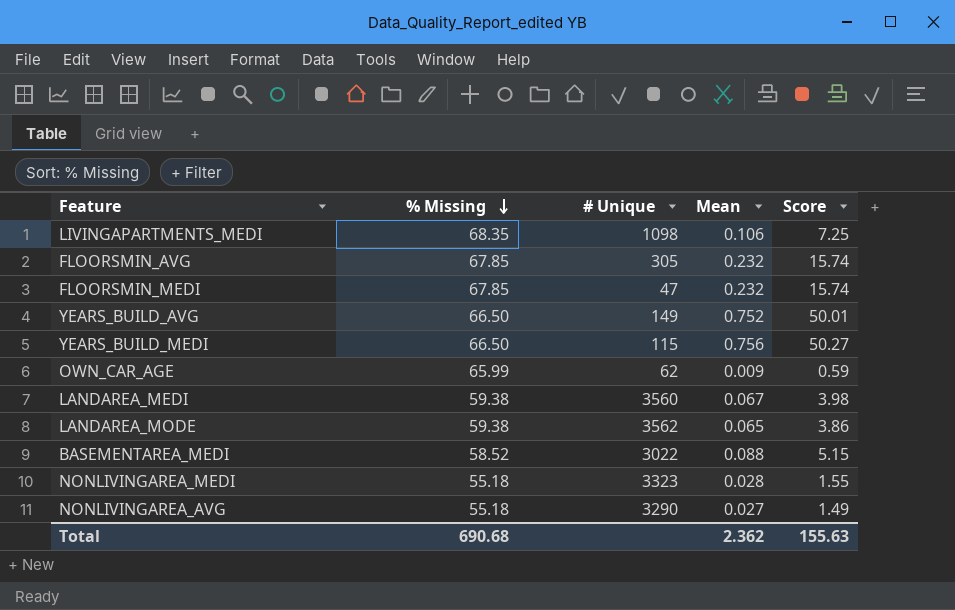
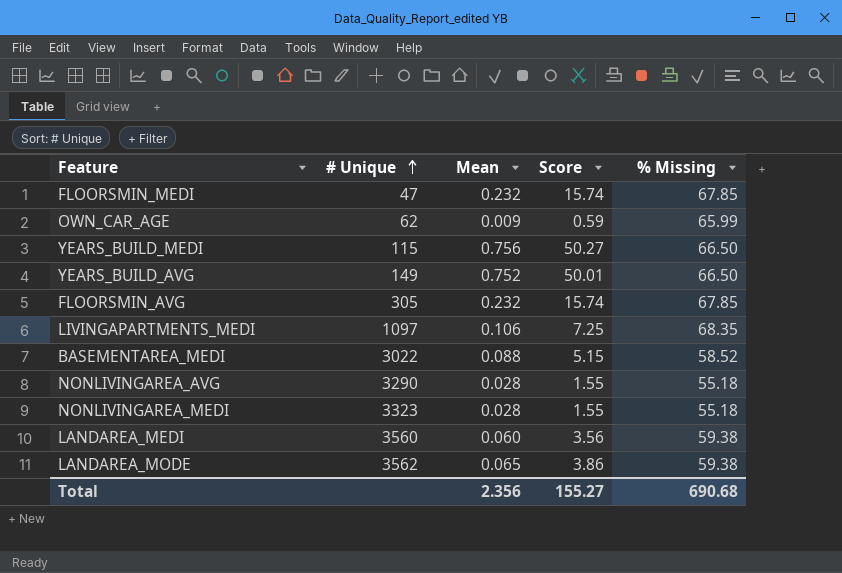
row order: % Missing descending -> # Unique ascending
column % Missing | position: 2 -> 5
LIVINGAPARTMENTS_MEDI | # Unique: 1098 -> 1097
NONLIVINGAREA_AVG | Mean: 0.027 -> 0.028
NONLIVINGAREA_AVG | Score: 1.49 -> 1.55
LANDAREA_MEDI | Mean: 0.067 -> 0.060
LANDAREA_MEDI | Score: 3.98 -> 3.56
Total | Mean: 2.362 -> 2.356
Total | Score: 155.63 -> 155.27

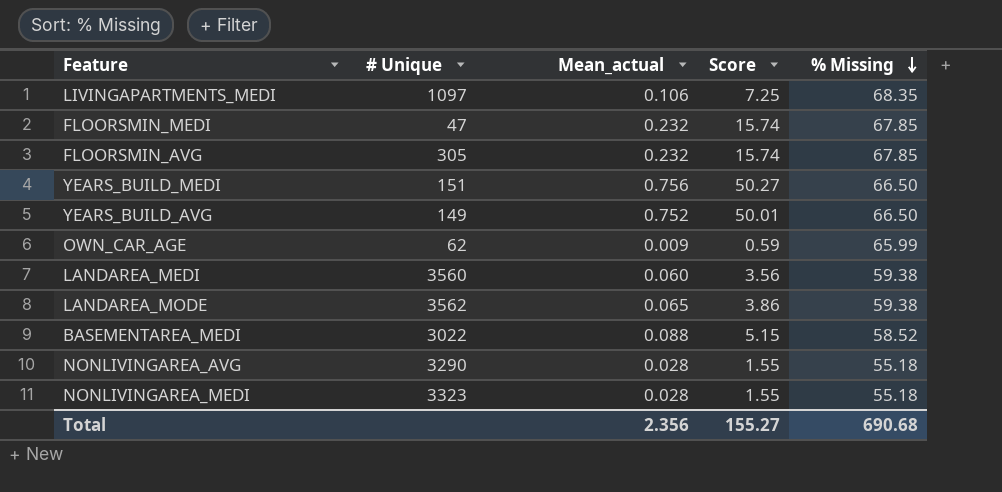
row order: # Unique ascending -> % Missing descending
column name: Mean -> Mean_actual
YEARS_BUILD_MEDI | # Unique: 115 -> 151

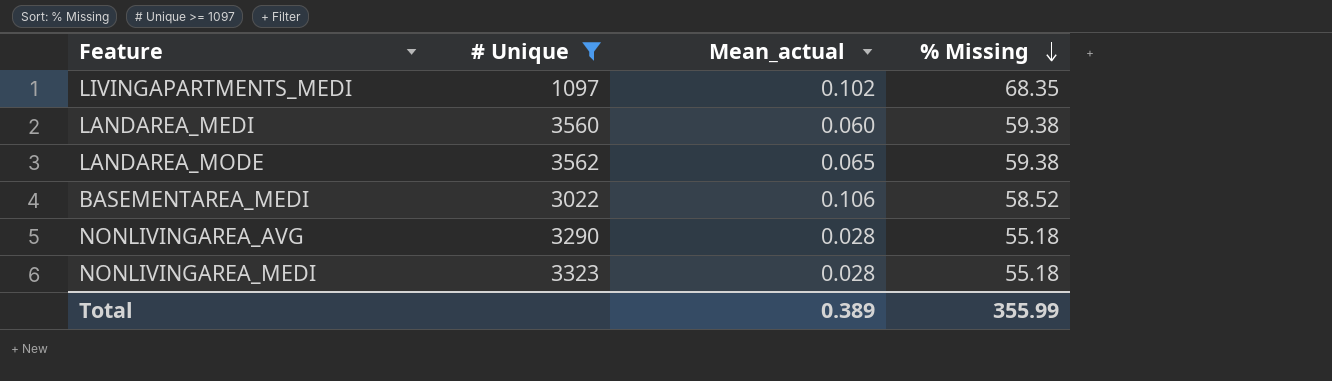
filter: none -> # Unique >= 1097
column Score | formula: [Mean_actual] * [% Missing] -> none
LIVINGAPARTMENTS_MEDI | Mean_actual: 0.106 -> 0.102
BASEMENTAREA_MEDI | Mean_actual: 0.088 -> 0.106
Total | Mean_actual: 2.356 -> 0.389
Total | % Missing: 690.68 -> 355.99

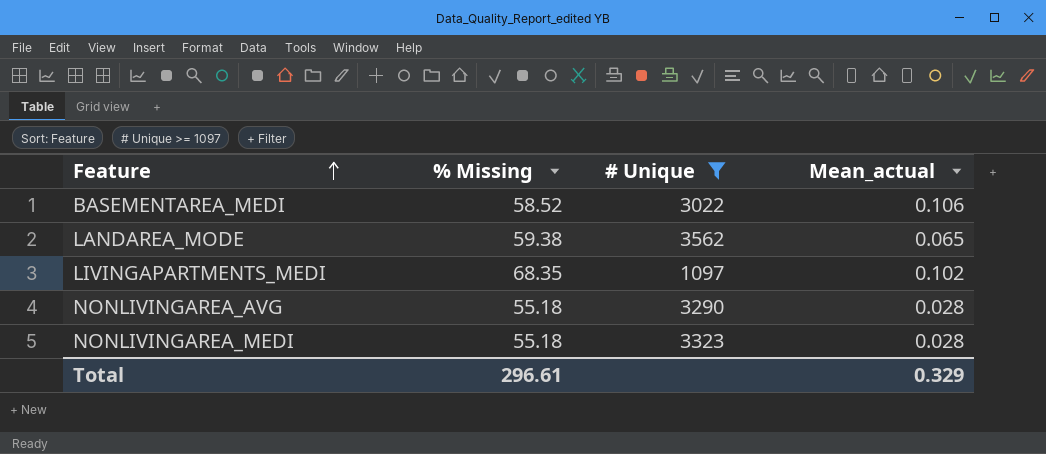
row order: % Missing descending -> Feature ascending
column % Missing | position: 4 -> 2
row LANDAREA_MEDI: 3560 | 0.060 | 59.38 -> none
Total | % Missing: 355.99 -> 296.61
Total | Mean_actual: 0.389 -> 0.329

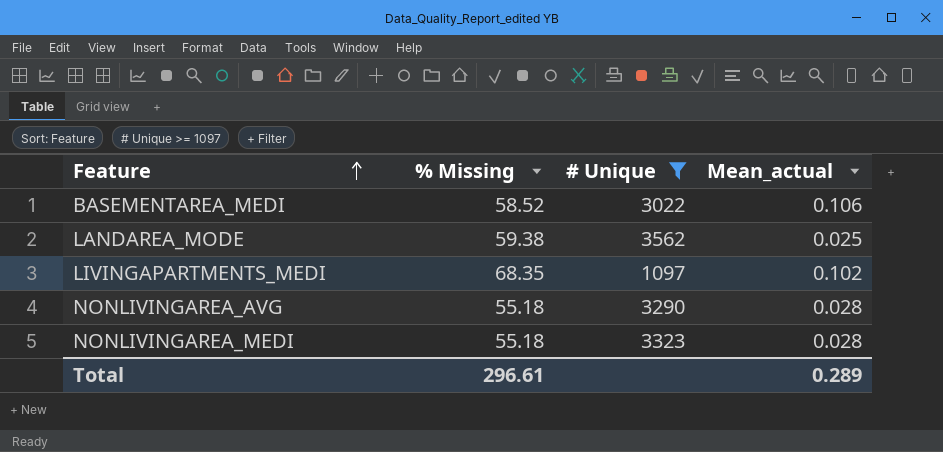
LANDAREA_MODE | Mean_actual: 0.065 -> 0.025
Total | Mean_actual: 0.329 -> 0.289

